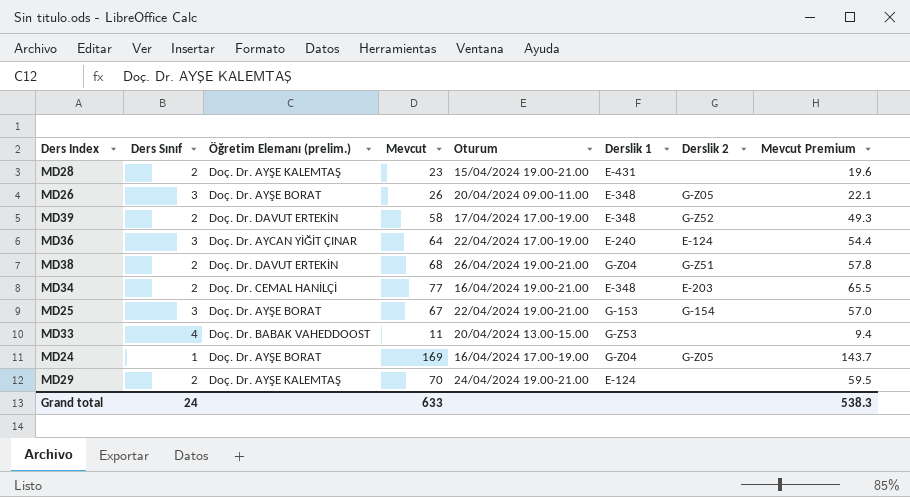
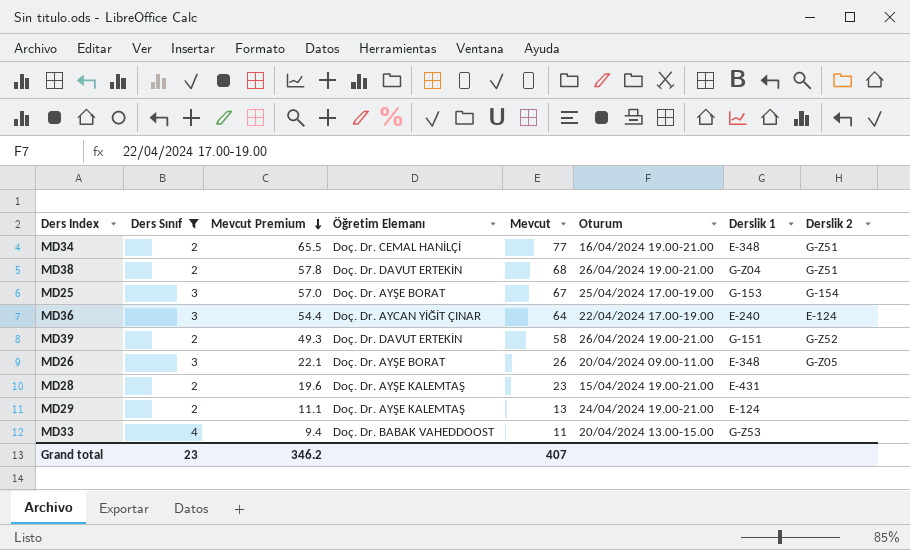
filter: none -> Ders Sınıf != 1
row order: none -> Mevcut Premium descending
column Mevcut Premium | position: 8 -> 3
column name: Öğretim Elemanı (prelim.) -> Öğretim Elemanı
MD34 | Derslik 2: E-203 -> G-Z51
MD25 | Oturum: 22/04/2024 19.00-21.00 -> 25/04/2024 17.00-19.00
MD39 | Oturum: 17/04/2024 17.00-19.00 -> 26/04/2024 19.00-21.00
MD39 | Derslik 1: E-348 -> G-151
MD29 | Mevcut Premium: 59.5 -> 11.1
MD29 | Mevcut: 70 -> 13
Grand total | Ders Sınıf: 24 -> 23
Grand total | Mevcut Premium: 538.3 -> 346.2
Grand total | Mevcut: 633 -> 407

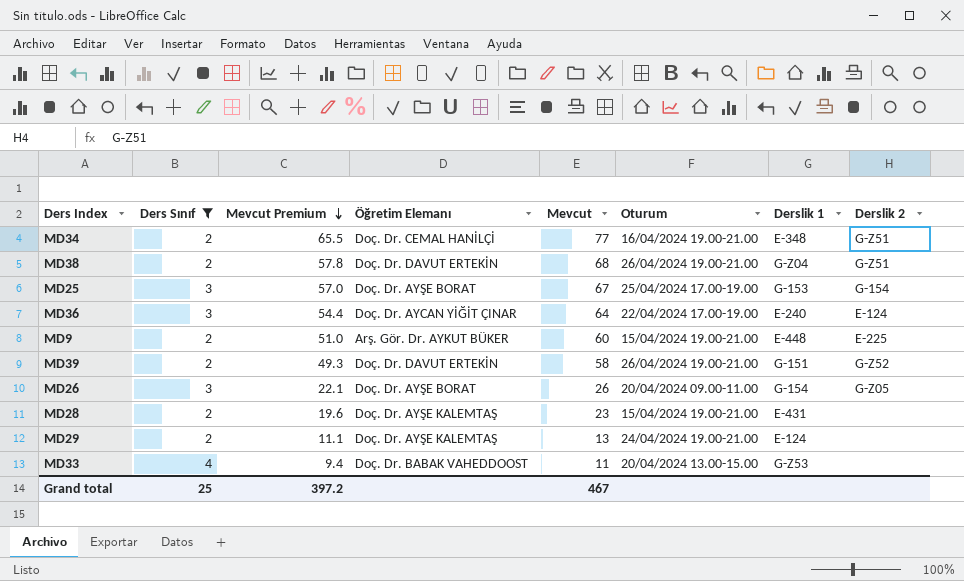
row MD9: none -> 2 | 51.0 | Arş. Gör. Dr. AYKUT BÜKER | 60 | 15/04/2024 19.00-21.00 | E-448 | E-225
MD26 | Derslik 1: E-348 -> G-154
Grand total | Ders Sınıf: 23 -> 25
Grand total | Mevcut Premium: 346.2 -> 397.2
Grand total | Mevcut: 407 -> 467

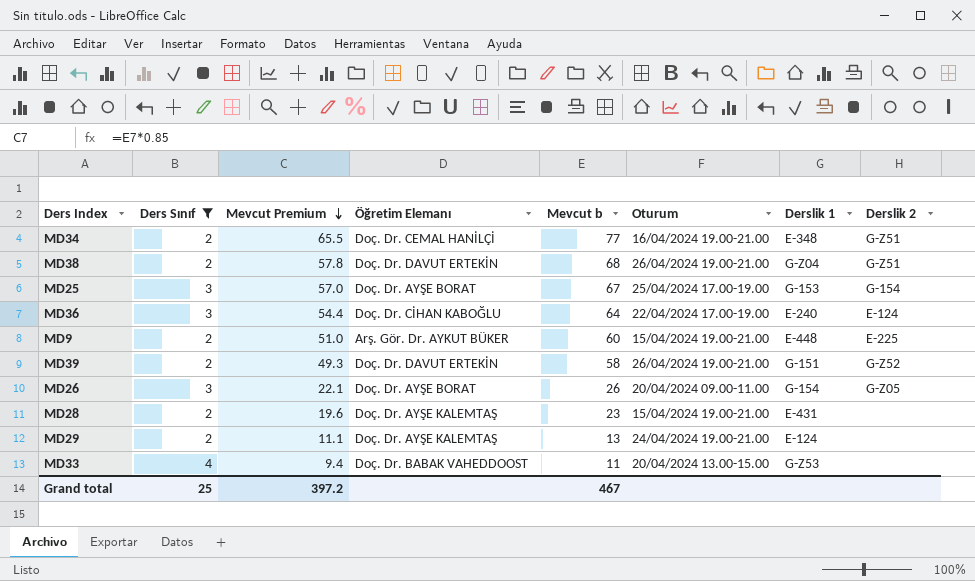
column name: Mevcut -> Mevcut b
MD36 | Öğretim Elemanı: Doç. Dr. AYCAN YİĞİT ÇINAR -> Doç. Dr. CİHAN KABOĞLU

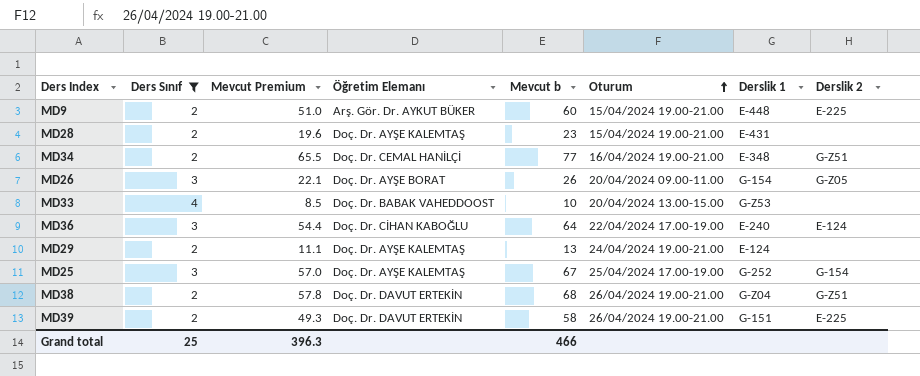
row order: Mevcut Premium descending -> Oturum ascending
MD33 | Mevcut Premium: 9.4 -> 8.5
MD33 | Mevcut b: 11 -> 10
MD25 | Öğretim Elemanı: Doç. Dr. AYŞE BORAT -> Doç. Dr. AYŞE KALEMTAŞ
MD25 | Derslik 1: G-153 -> G-252
MD39 | Derslik 2: G-Z52 -> E-225
Grand total | Mevcut Premium: 397.2 -> 396.3
Grand total | Mevcut b: 467 -> 466

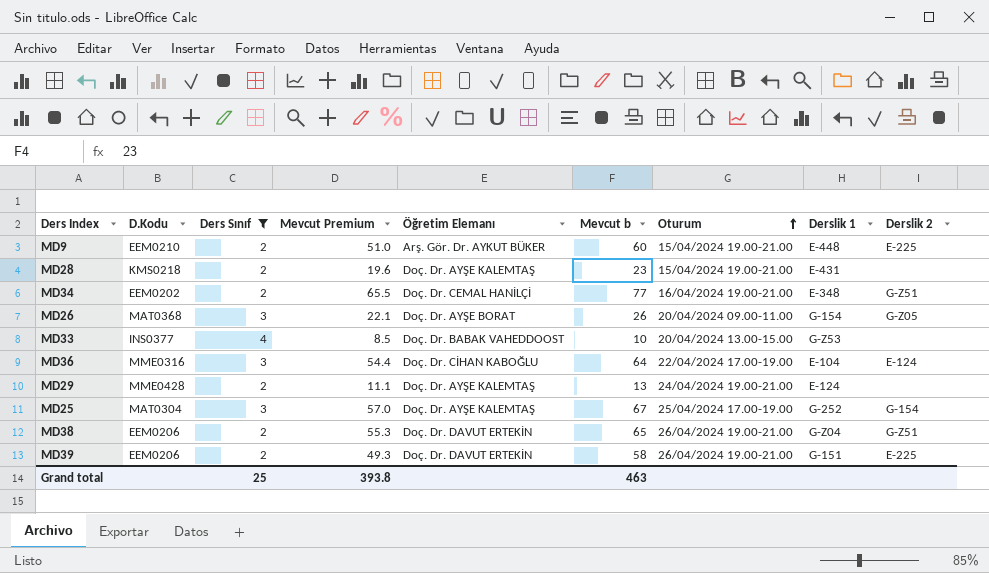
column D.Kodu | position: none -> 2
MD36 | Derslik 1: E-240 -> E-104
MD38 | Mevcut Premium: 57.8 -> 55.3
MD38 | Mevcut b: 68 -> 65
Grand total | Mevcut Premium: 396.3 -> 393.8
Grand total | Mevcut b: 466 -> 463

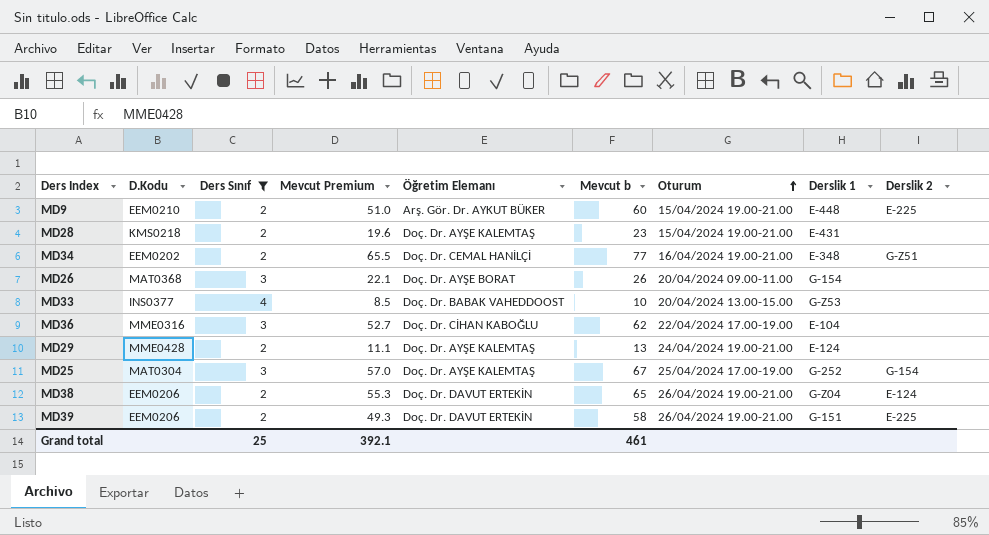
MD26 | Derslik 2: G-Z05 -> none
MD36 | Mevcut Premium: 54.4 -> 52.7
MD36 | Mevcut b: 64 -> 62
MD36 | Derslik 2: E-124 -> none
MD38 | Derslik 2: G-Z51 -> E-124
Grand total | Mevcut Premium: 393.8 -> 392.1
Grand total | Mevcut b: 463 -> 461

